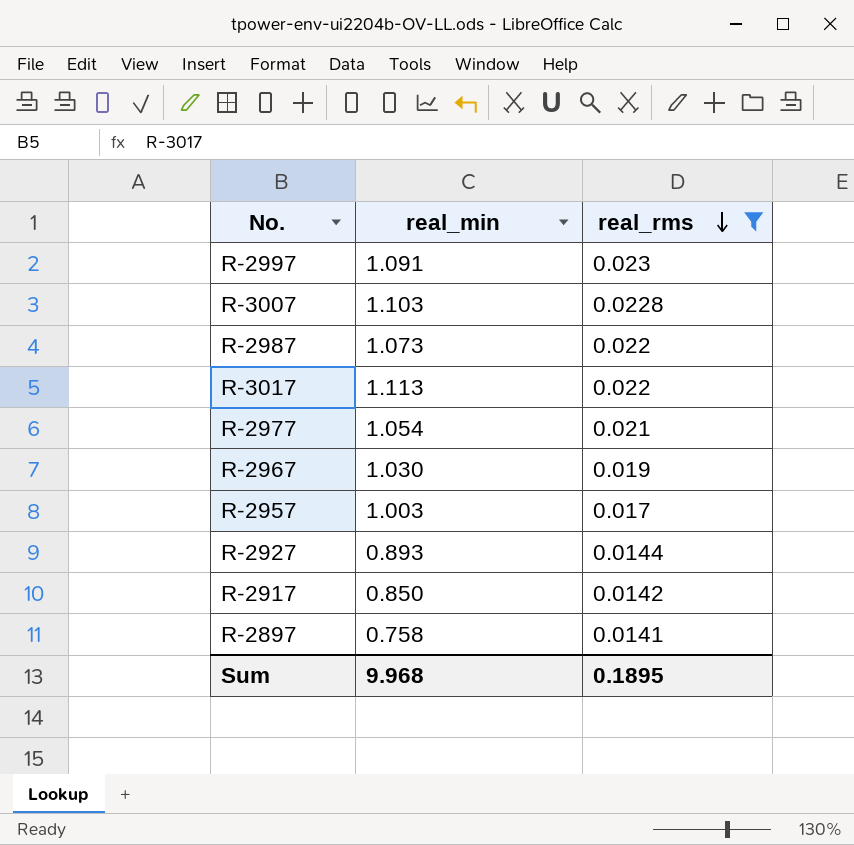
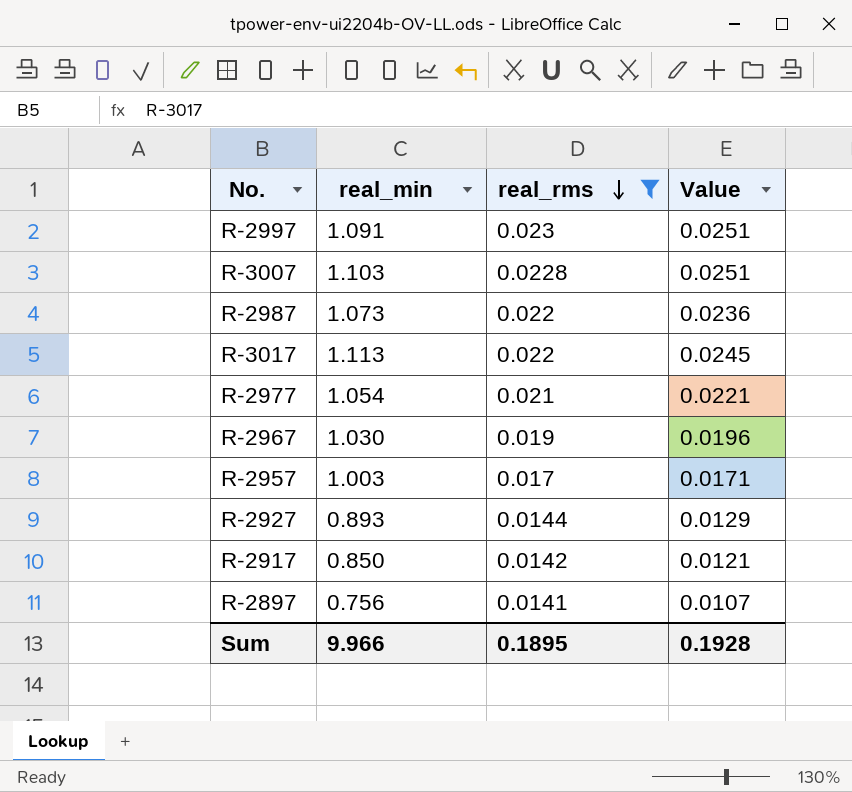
column Value | formula: none -> [real_min] * [real_rms]
R-2897 | real_min: 0.758 -> 0.756
Sum | real_min: 9.968 -> 9.966

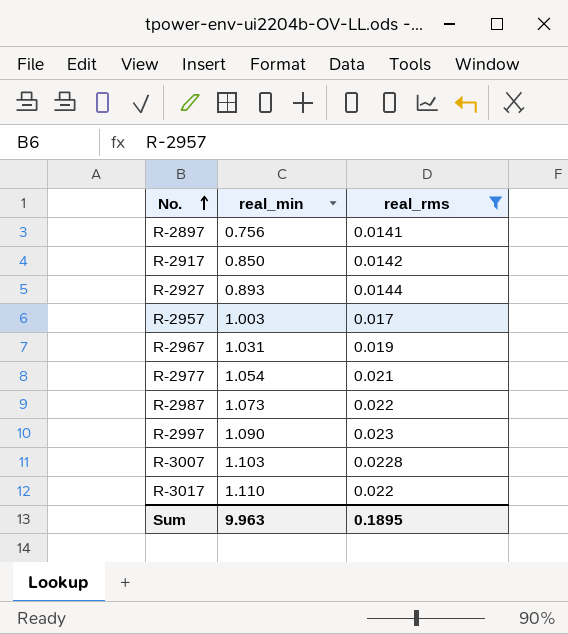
row order: real_rms descending -> No. ascending
column Value | formula: [real_min] * [real_rms] -> none
R-2967 | real_min: 1.030 -> 1.031
R-2997 | real_min: 1.091 -> 1.090
R-3017 | real_min: 1.113 -> 1.110
Sum | real_min: 9.966 -> 9.963

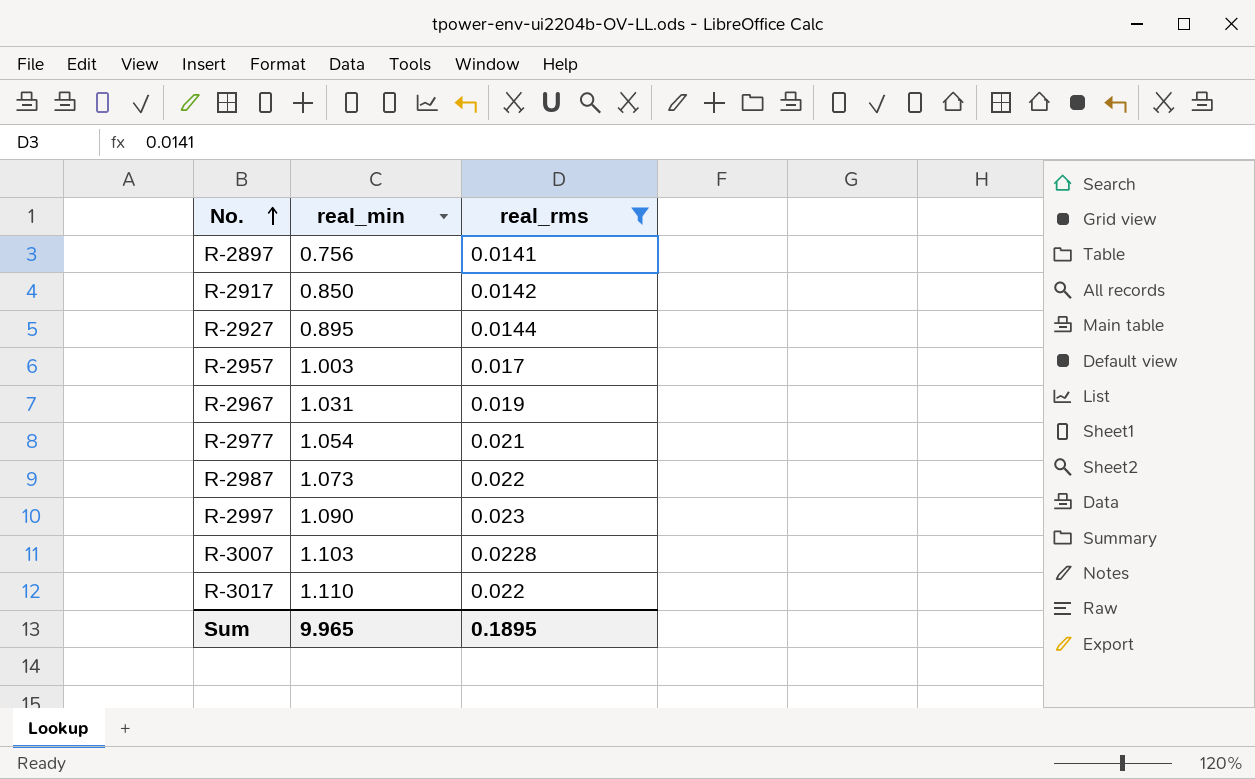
R-2927 | real_min: 0.893 -> 0.895
Sum | real_min: 9.963 -> 9.965

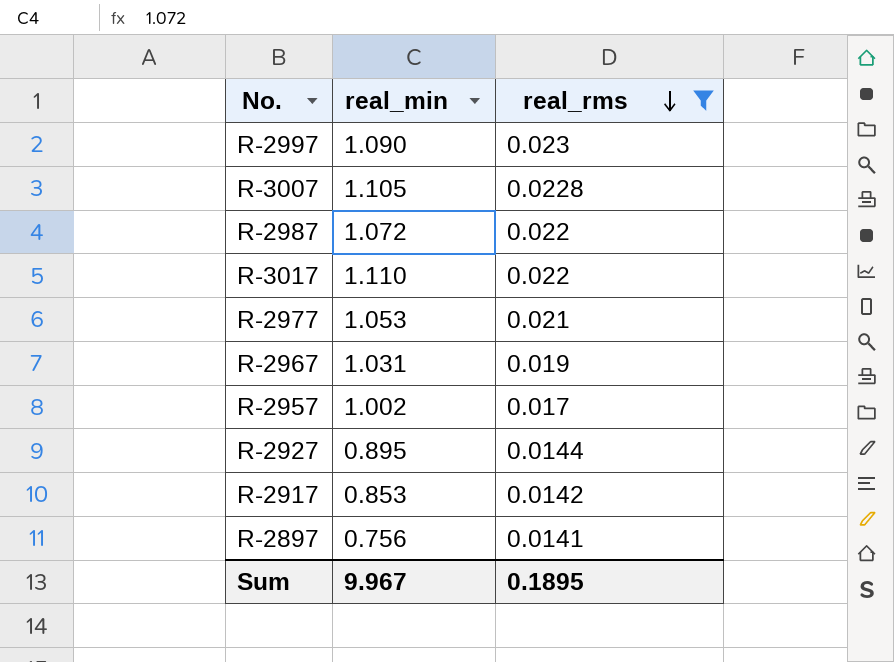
row order: No. ascending -> real_rms descending
R-3007 | real_min: 1.103 -> 1.105
R-2987 | real_min: 1.073 -> 1.072
R-2977 | real_min: 1.054 -> 1.053
R-2957 | real_min: 1.003 -> 1.002
R-2917 | real_min: 0.850 -> 0.853
Sum | real_min: 9.965 -> 9.967

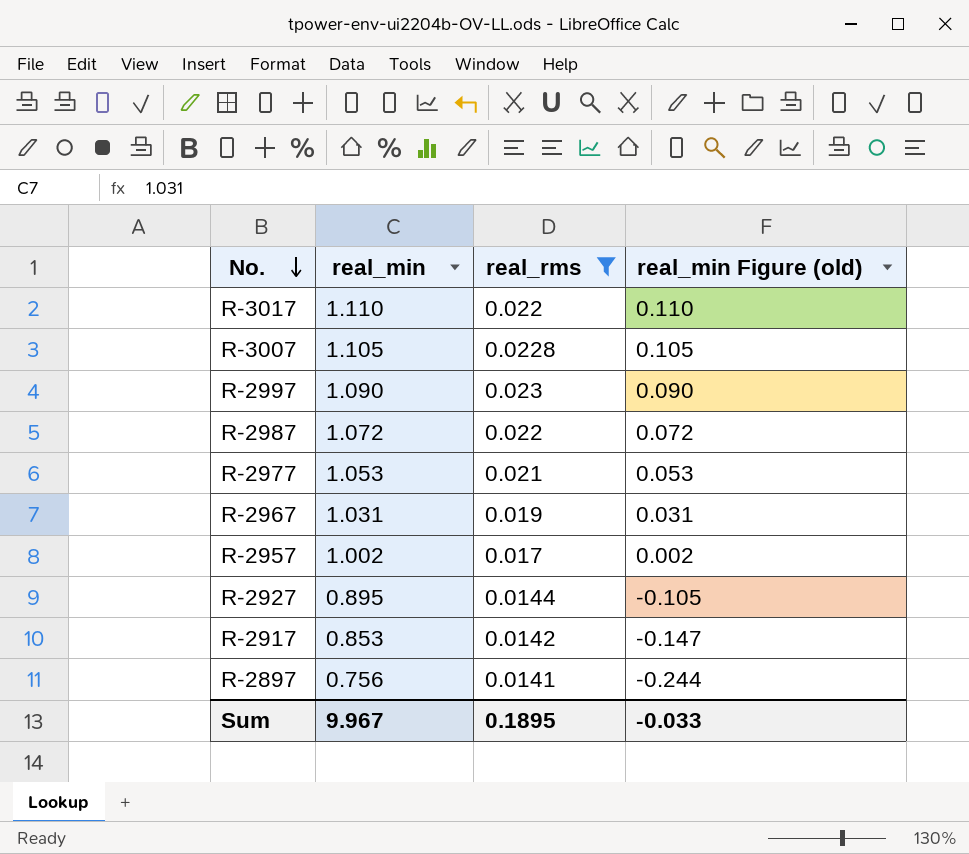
row order: real_rms descending -> No. descending
column real_min Figure (old) | formula: none -> [real_min] - 1

